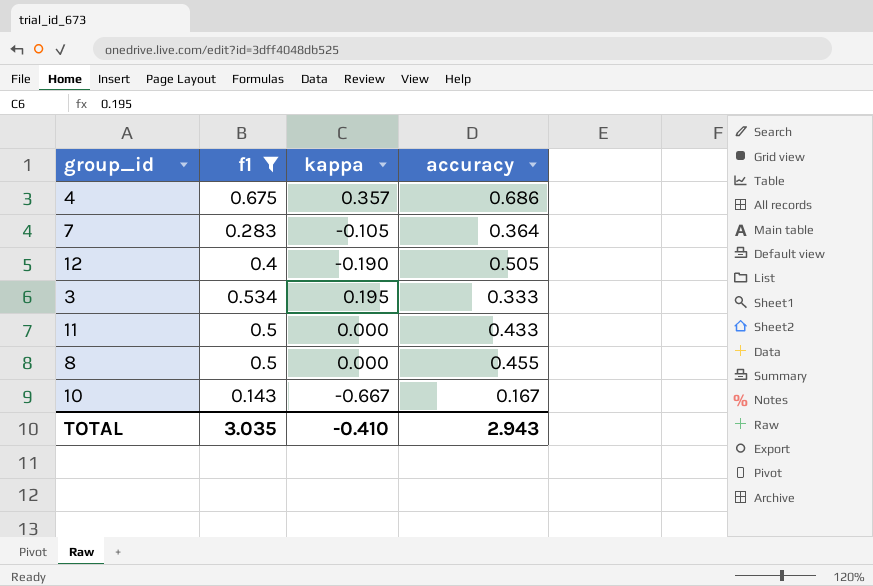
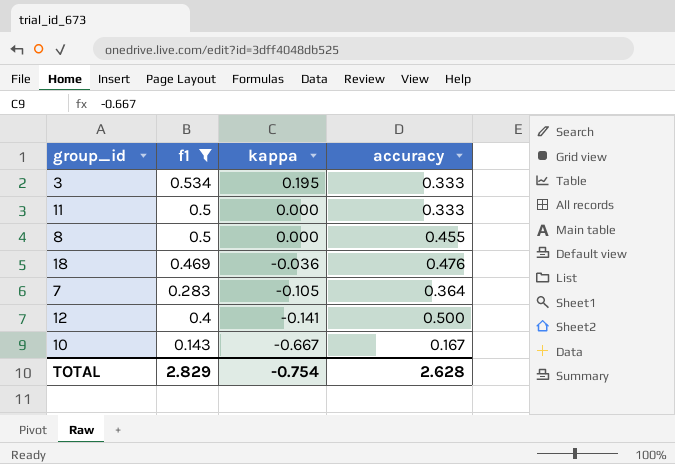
row order: none -> kappa descending
row 4: 0.675 | 0.357 | 0.686 -> none
11 | accuracy: 0.433 -> 0.333
row 18: none -> 0.469 | -0.036 | 0.476
12 | kappa: -0.190 -> -0.141
12 | accuracy: 0.505 -> 0.500
TOTAL | f1: 3.035 -> 2.829
TOTAL | kappa: -0.410 -> -0.754
TOTAL | accuracy: 2.943 -> 2.628

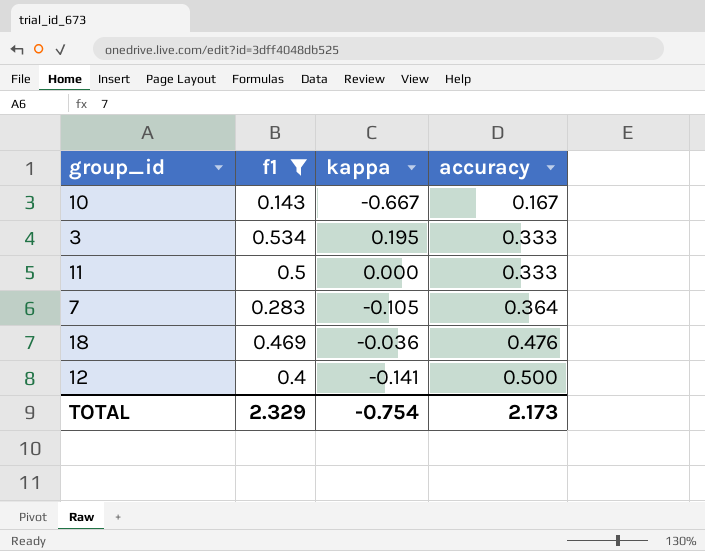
row order: kappa descending -> accuracy ascending
row 8: 0.5 | 0.000 | 0.455 -> none
TOTAL | f1: 2.829 -> 2.329
TOTAL | accuracy: 2.628 -> 2.173

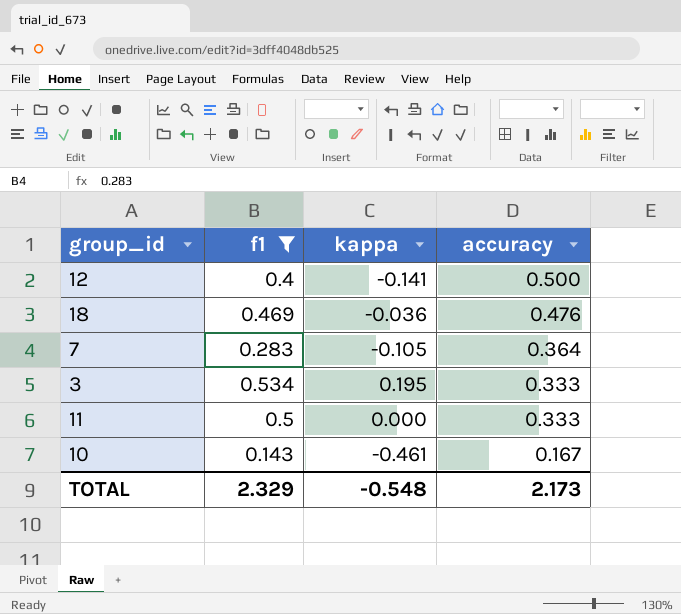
row order: accuracy ascending -> accuracy descending
10 | kappa: -0.667 -> -0.461
TOTAL | kappa: -0.754 -> -0.548

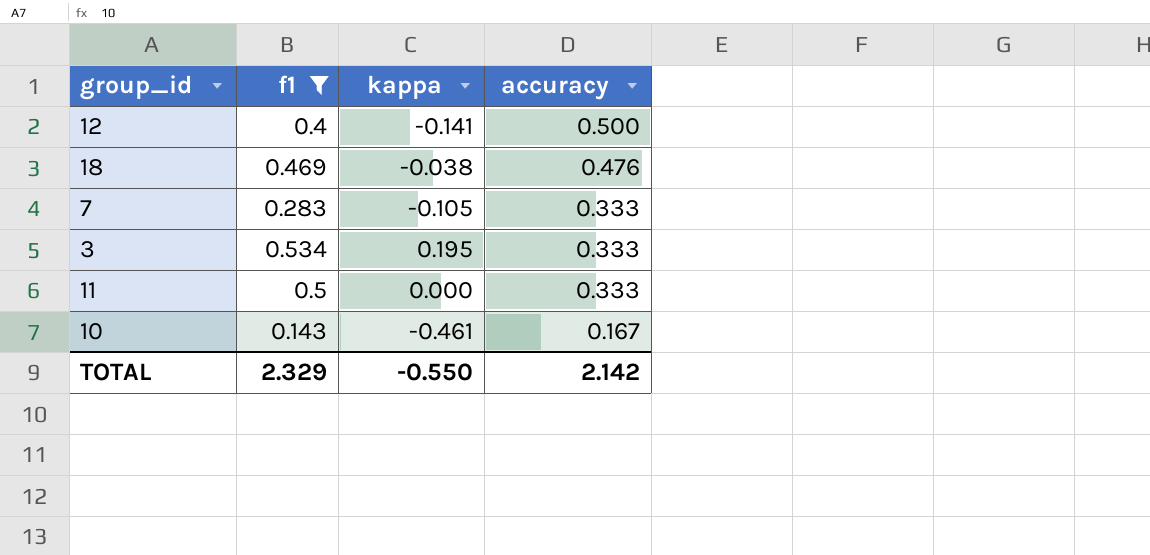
18 | kappa: -0.036 -> -0.038
7 | accuracy: 0.364 -> 0.333
TOTAL | kappa: -0.548 -> -0.550
TOTAL | accuracy: 2.173 -> 2.142

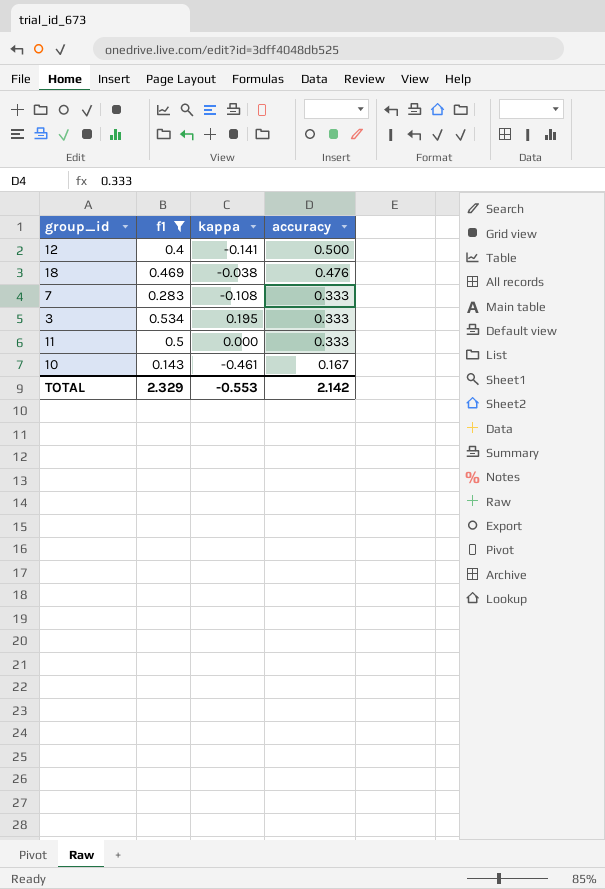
7 | kappa: -0.105 -> -0.108
TOTAL | kappa: -0.550 -> -0.553

